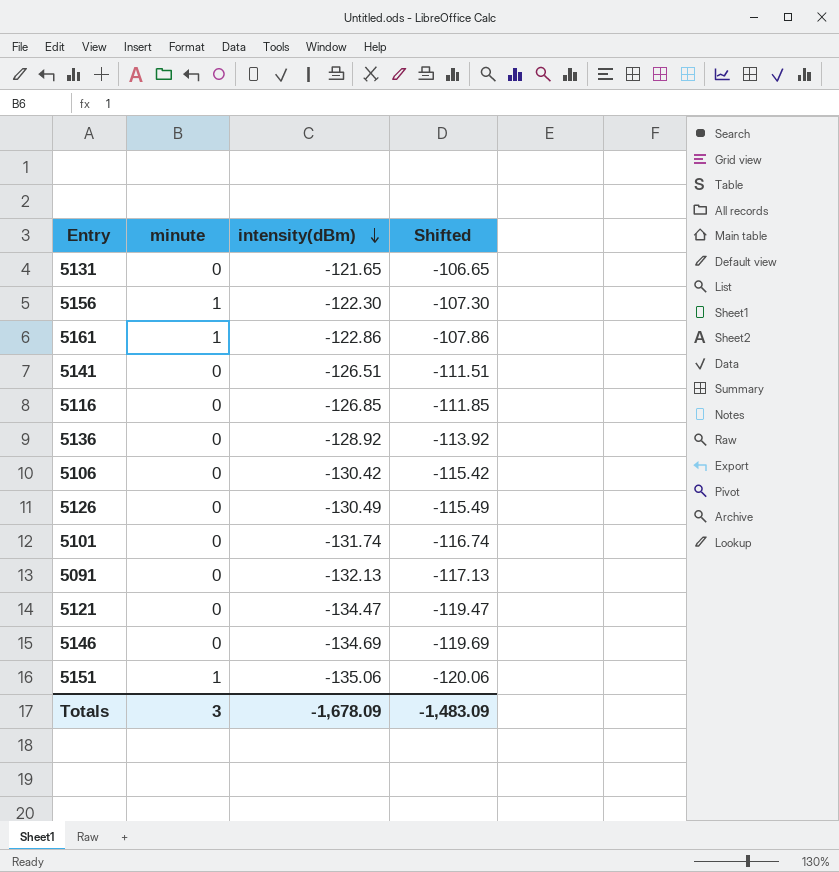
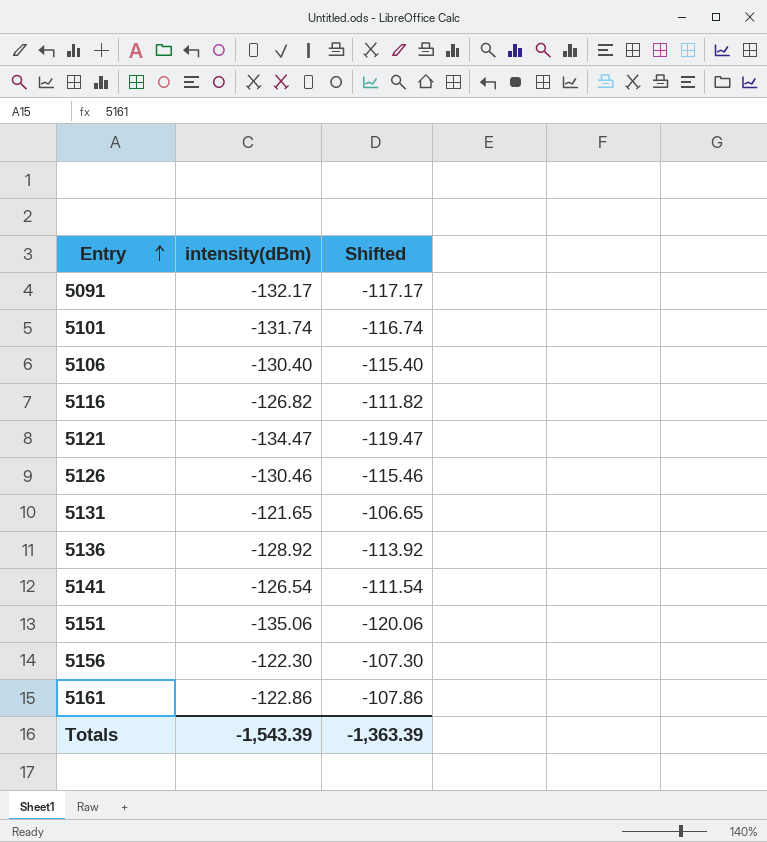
row order: intensity(dBm) descending -> Entry ascending
column minute | position: 2 -> none
row 5146: 0 | -134.69 | -119.69 -> none
5091 | intensity(dBm): -132.13 -> -132.17
5091 | Shifted: -117.13 -> -117.17
5106 | intensity(dBm): -130.42 -> -130.40
5106 | Shifted: -115.42 -> -115.40
5116 | intensity(dBm): -126.85 -> -126.82
5116 | Shifted: -111.85 -> -111.82
5126 | intensity(dBm): -130.49 -> -130.46
5126 | Shifted: -115.49 -> -115.46
5141 | intensity(dBm): -126.51 -> -126.54
5141 | Shifted: -111.51 -> -111.54
Totals | intensity(dBm): -1,678.09 -> -1,543.39
Totals | Shifted: -1,483.09 -> -1,363.39

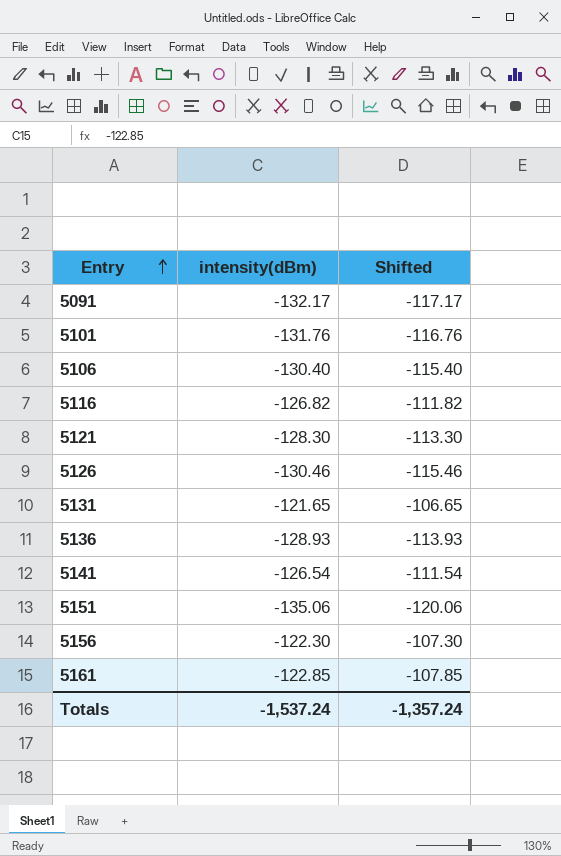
5101 | intensity(dBm): -131.74 -> -131.76
5101 | Shifted: -116.74 -> -116.76
5121 | intensity(dBm): -134.47 -> -128.30
5121 | Shifted: -119.47 -> -113.30
5136 | intensity(dBm): -128.92 -> -128.93
5136 | Shifted: -113.92 -> -113.93
5161 | intensity(dBm): -122.86 -> -122.85
5161 | Shifted: -107.86 -> -107.85
Totals | intensity(dBm): -1,543.39 -> -1,537.24
Totals | Shifted: -1,363.39 -> -1,357.24

